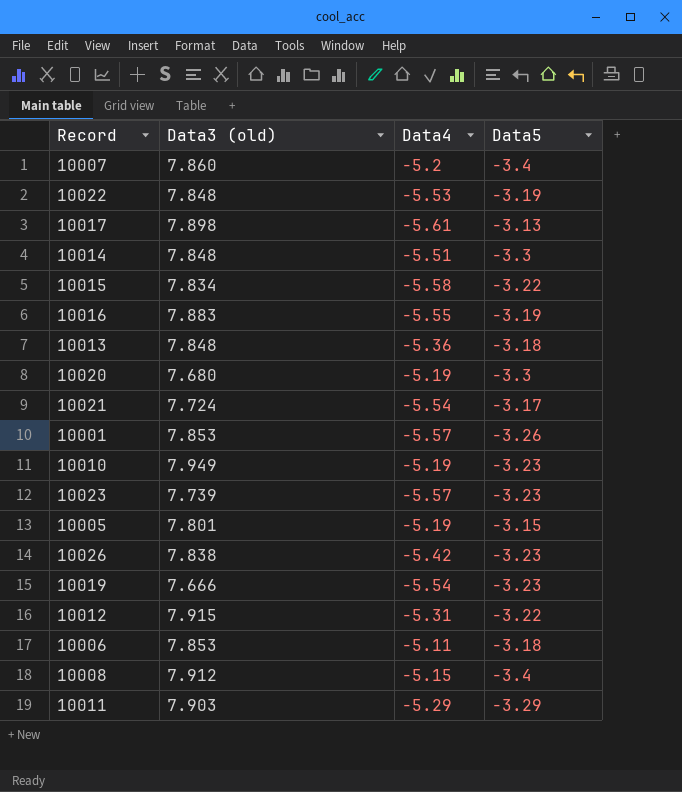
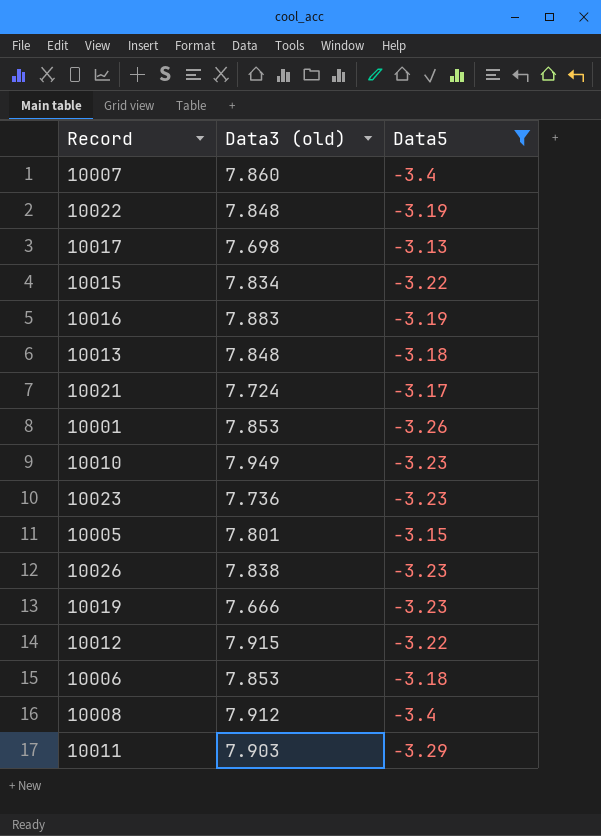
filter: none -> Data5 != -3.3
column Data4 | position: 3 -> none
10017 | Data3 (old): 7.898 -> 7.698
10023 | Data3 (old): 7.739 -> 7.736

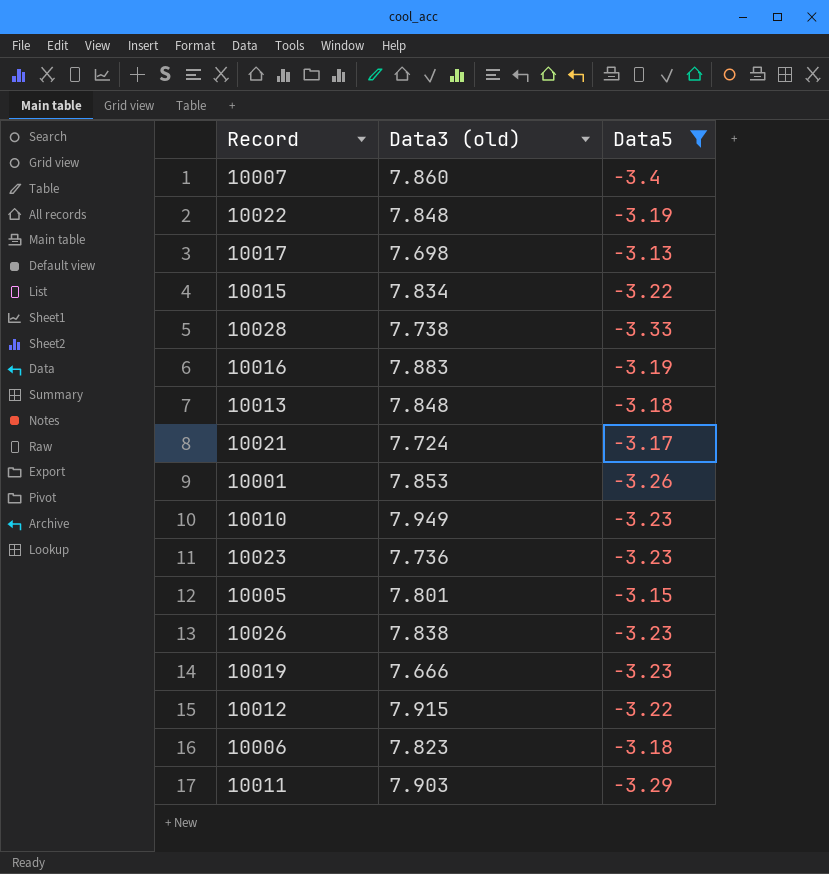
row 10008: 7.912 | -3.4 -> none
row 10028: none -> 7.738 | -3.33
10006 | Data3 (old): 7.853 -> 7.823

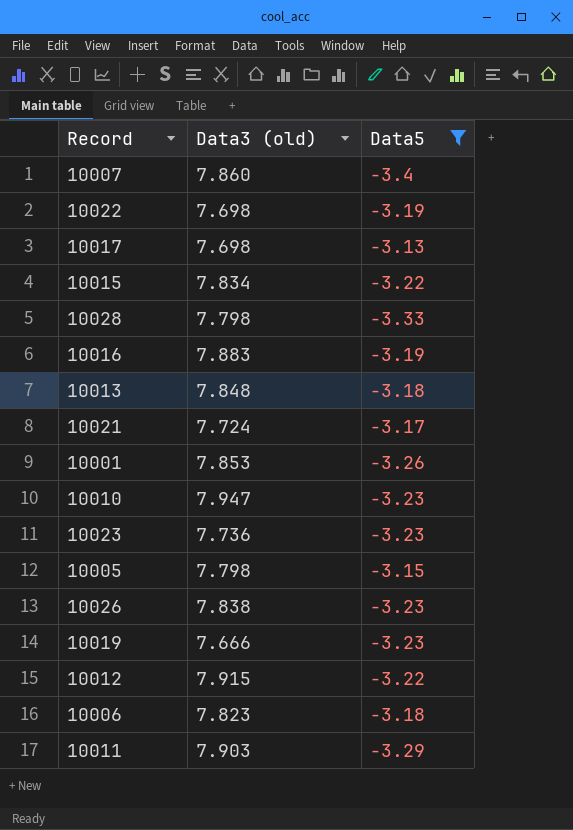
10022 | Data3 (old): 7.848 -> 7.698
10028 | Data3 (old): 7.738 -> 7.798
10010 | Data3 (old): 7.949 -> 7.947
10005 | Data3 (old): 7.801 -> 7.798

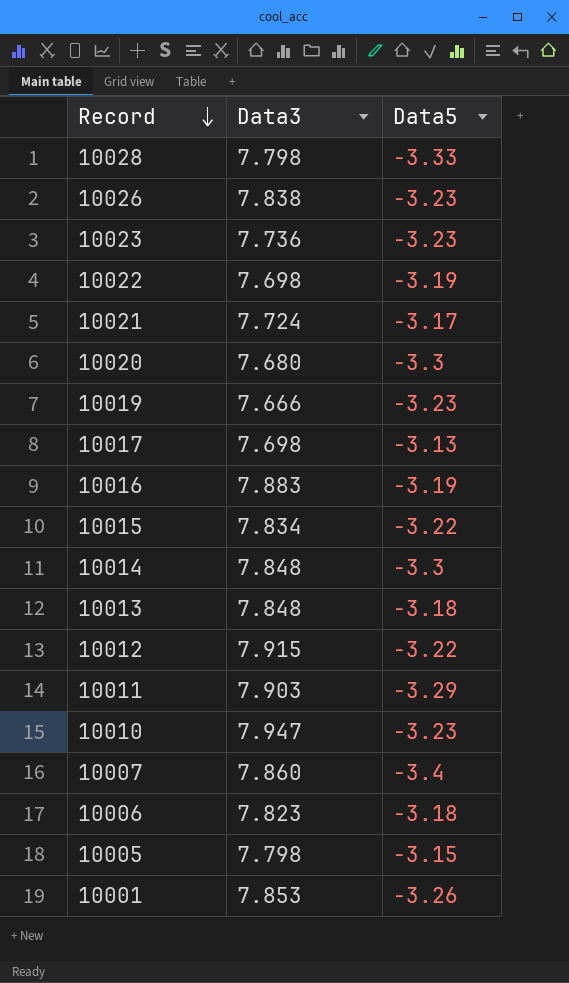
filter: Data5 != -3.3 -> none
row order: none -> Record descending
column name: Data3 (old) -> Data3

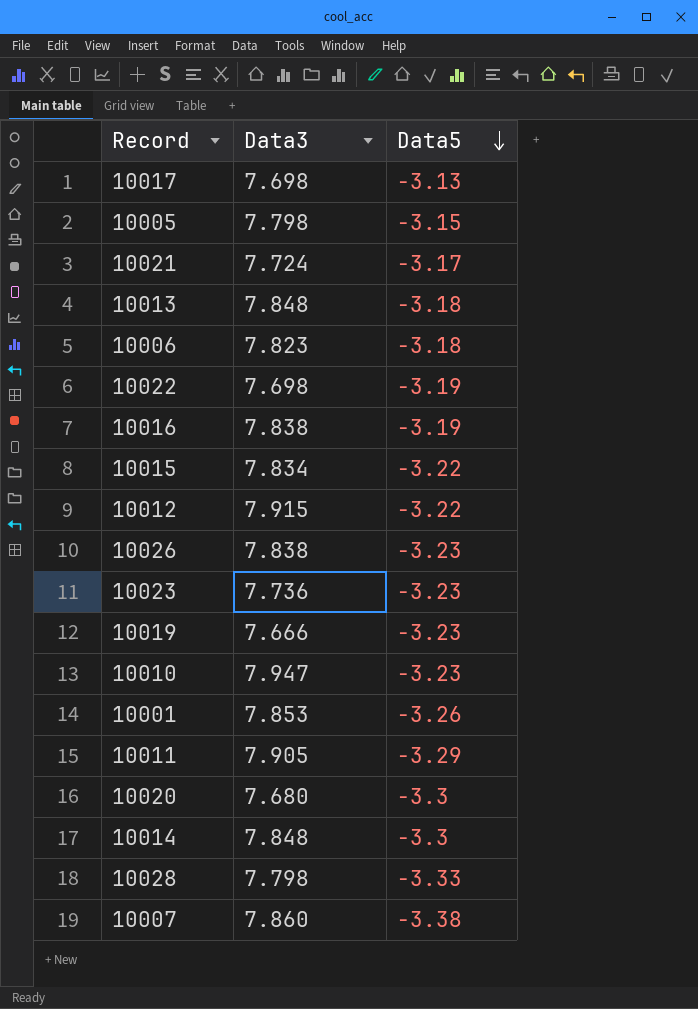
row order: Record descending -> Data5 descending
10016 | Data3: 7.883 -> 7.838
10011 | Data3: 7.903 -> 7.905
10007 | Data5: -3.4 -> -3.38

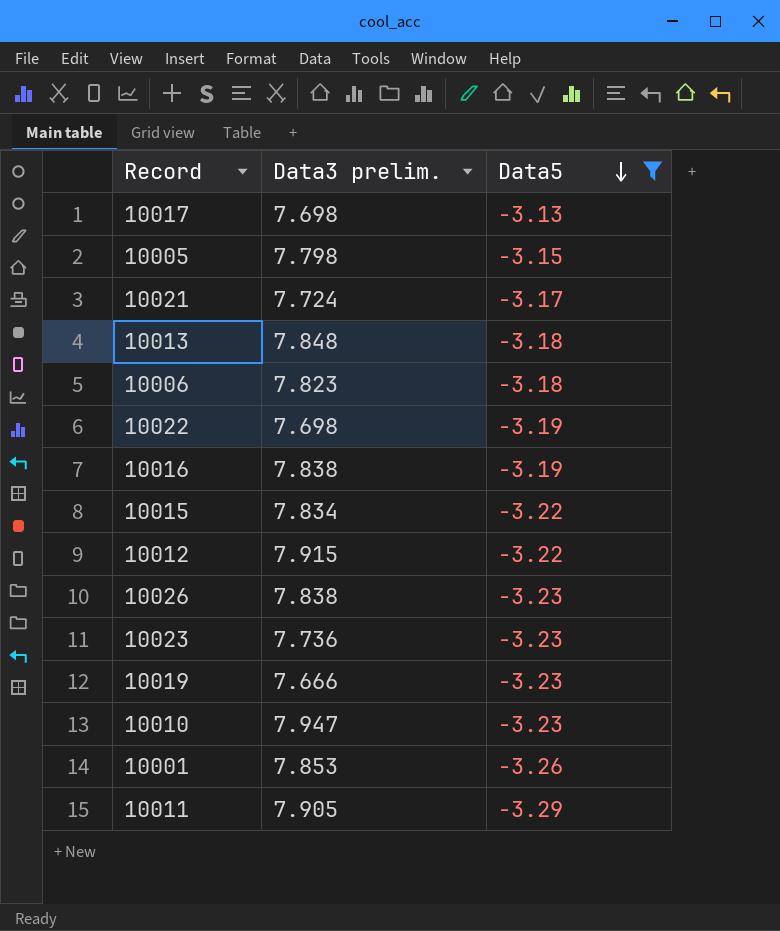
filter: none -> Data5 >= -3.29
column name: Data3 -> Data3 prelim.

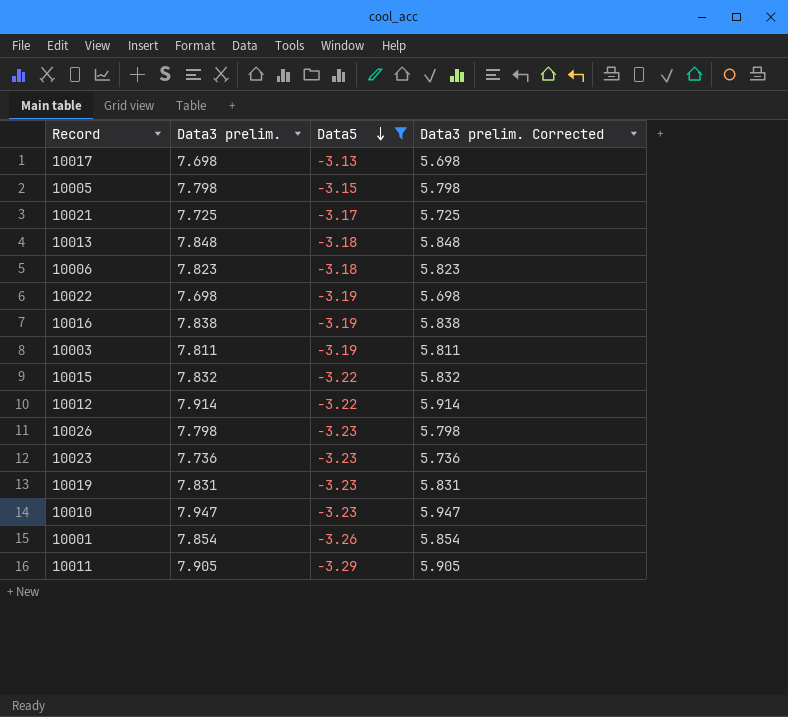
column Data3 prelim. Corrected | formula: none -> [Data3 prelim.] - 2
10021 | Data3 prelim.: 7.724 -> 7.725
row 10003: none -> 7.811 | -3.19 | 5.811
10015 | Data3 prelim.: 7.834 -> 7.832
10012 | Data3 prelim.: 7.915 -> 7.914
10026 | Data3 prelim.: 7.838 -> 7.798
10019 | Data3 prelim.: 7.666 -> 7.831
10001 | Data3 prelim.: 7.853 -> 7.854

